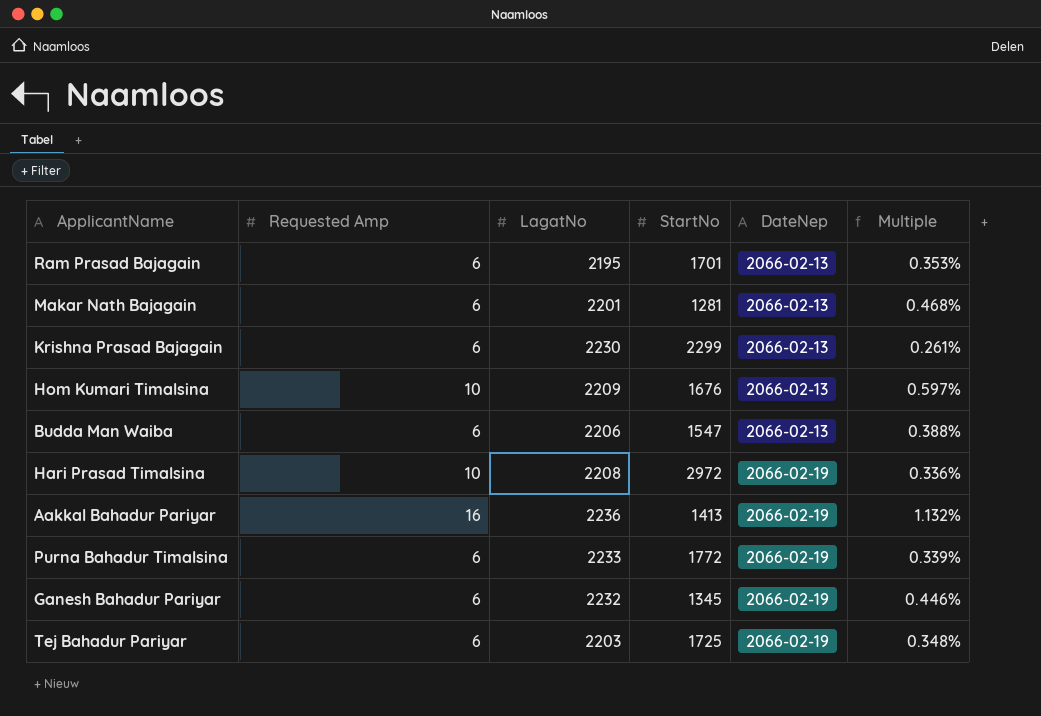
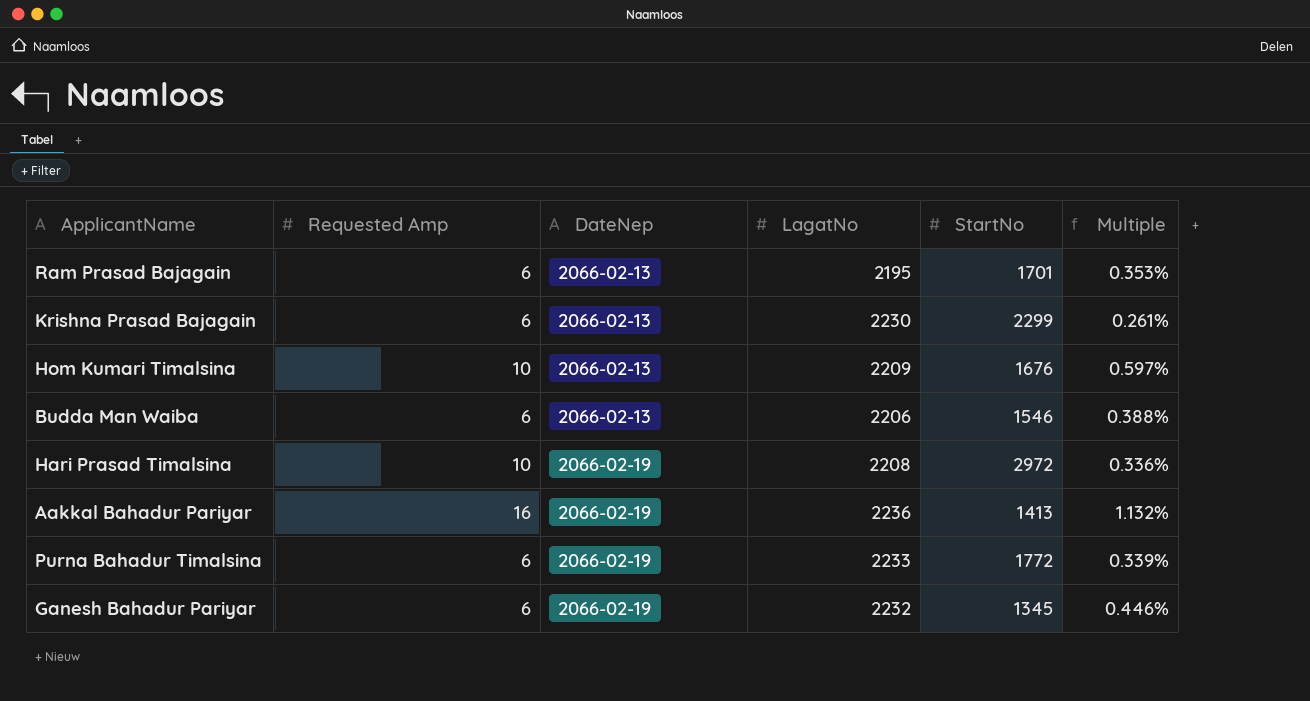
column DateNep | position: 5 -> 3
row Makar Nath Bajagain: 6 | 2201 | 1281 | 2066-02-13 | 0.468% -> none
row Tej Bahadur Pariyar: 6 | 2203 | 1725 | 2066-02-19 | 0.348% -> none
Budda Man Waiba | StartNo: 1547 -> 1546

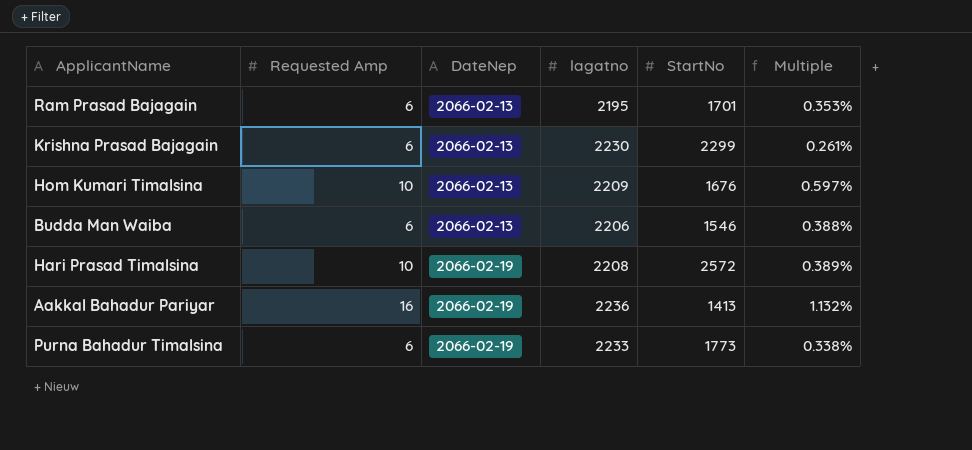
column name: LagatNo -> lagatno
row Ganesh Bahadur Pariyar: 6 | 2066-02-19 | 2232 | 1345 | 0.446% -> none
Hari Prasad Timalsina | StartNo: 2972 -> 2572
Hari Prasad Timalsina | Multiple: 0.336% -> 0.389%
Purna Bahadur Timalsina | StartNo: 1772 -> 1773
Purna Bahadur Timalsina | Multiple: 0.339% -> 0.338%

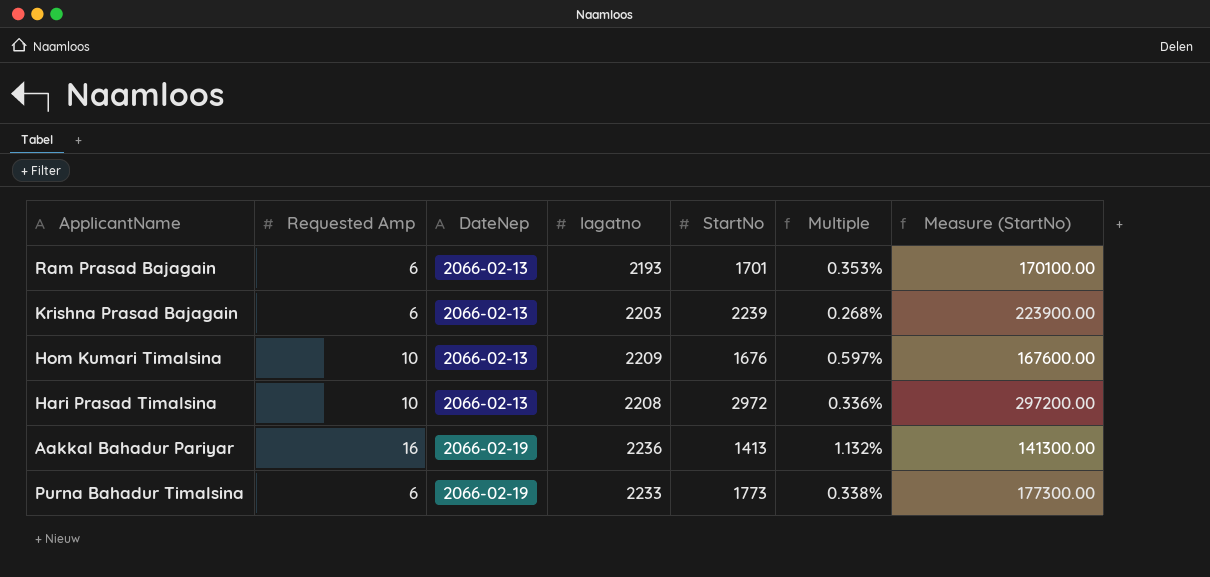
column Measure (StartNo) | formula: none -> [StartNo] * 100
row Budda Man Waiba: 6 | 2066-02-13 | 2206 | 1546 | 0.388% -> none
Ram Prasad Bajagain | lagatno: 2195 -> 2193
Krishna Prasad Bajagain | lagatno: 2230 -> 2203
Krishna Prasad Bajagain | StartNo: 2299 -> 2239
Krishna Prasad Bajagain | Multiple: 0.261% -> 0.268%
Hari Prasad Timalsina | DateNep: 2066-02-19 -> 2066-02-13
Hari Prasad Timalsina | StartNo: 2572 -> 2972
Hari Prasad Timalsina | Multiple: 0.389% -> 0.336%

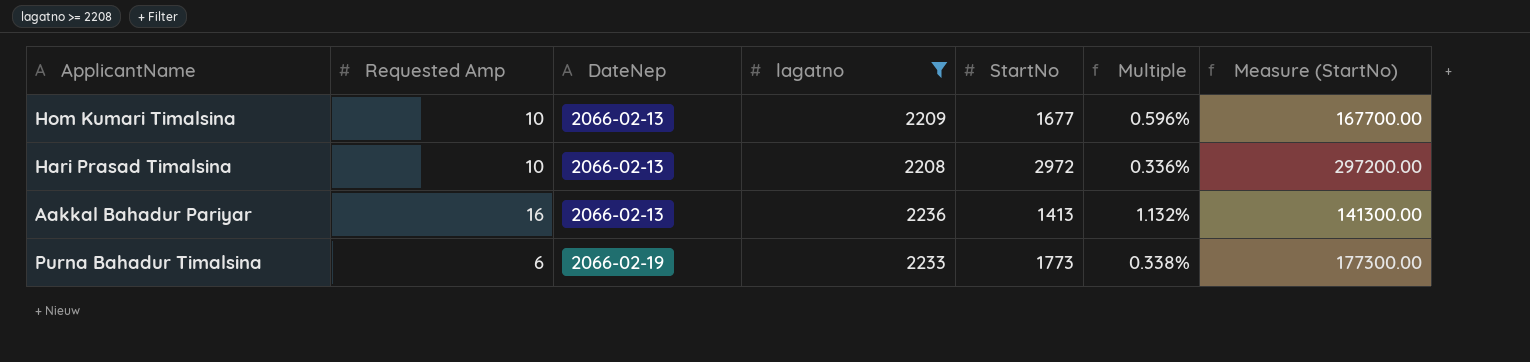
filter: none -> lagatno >= 2208
Hom Kumari Timalsina | StartNo: 1676 -> 1677
Hom Kumari Timalsina | Multiple: 0.597% -> 0.596%
Hom Kumari Timalsina | Measure (StartNo): 167600.00 -> 167700.00
Aakkal Bahadur Pariyar | DateNep: 2066-02-19 -> 2066-02-13

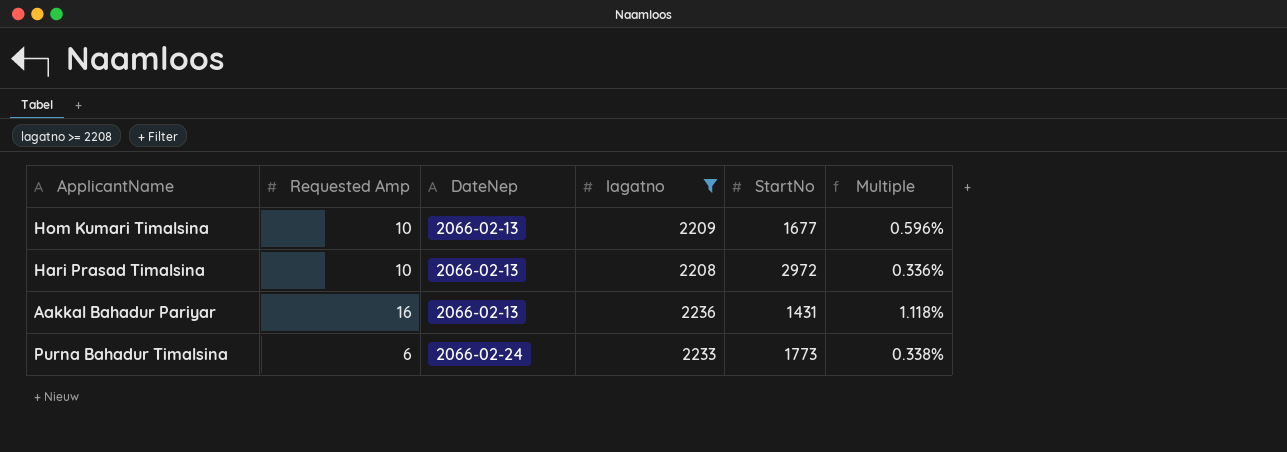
column Measure (StartNo) | formula: [StartNo] * 100 -> none
Aakkal Bahadur Pariyar | StartNo: 1413 -> 1431
Aakkal Bahadur Pariyar | Multiple: 1.132% -> 1.118%
Purna Bahadur Timalsina | DateNep: 2066-02-19 -> 2066-02-24

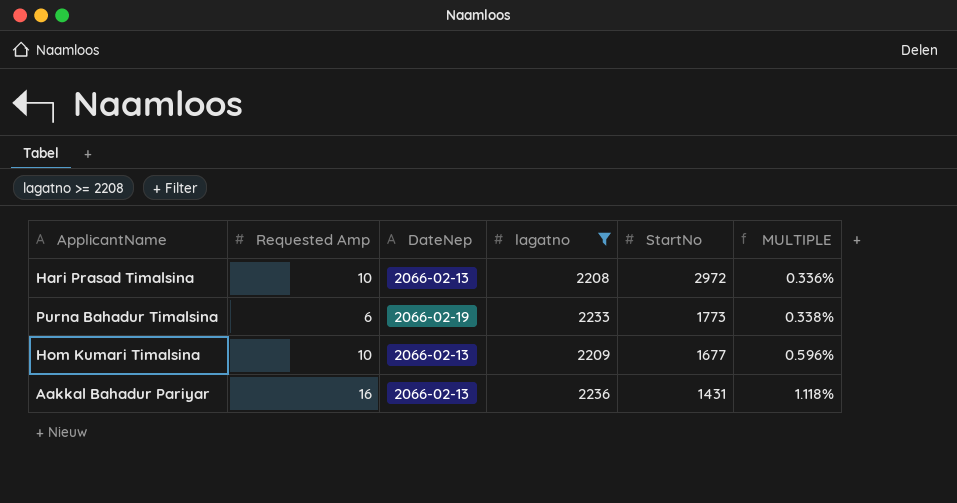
row order: DateNep ascending -> StartNo descending
column name: Multiple -> MULTIPLE
Purna Bahadur Timalsina | DateNep: 2066-02-24 -> 2066-02-19

